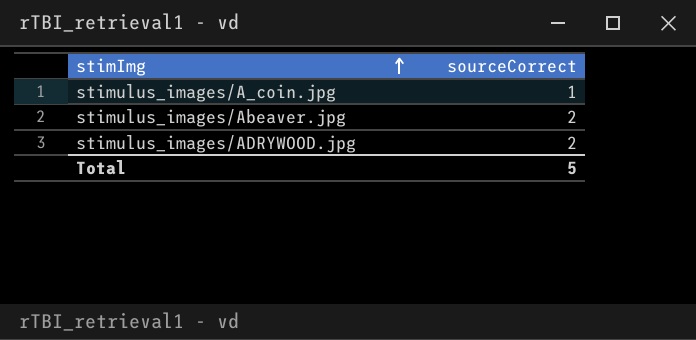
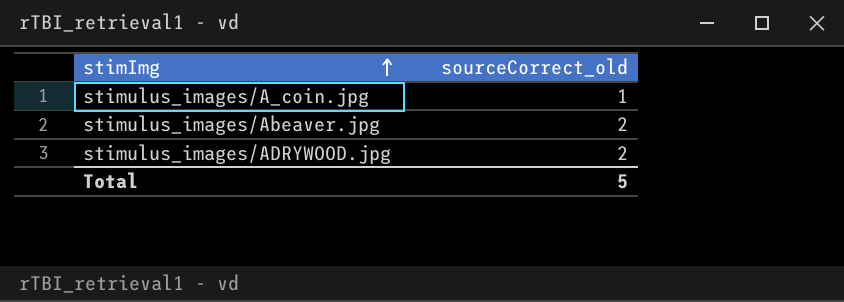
column name: sourceCorrect -> sourceCorrect_old

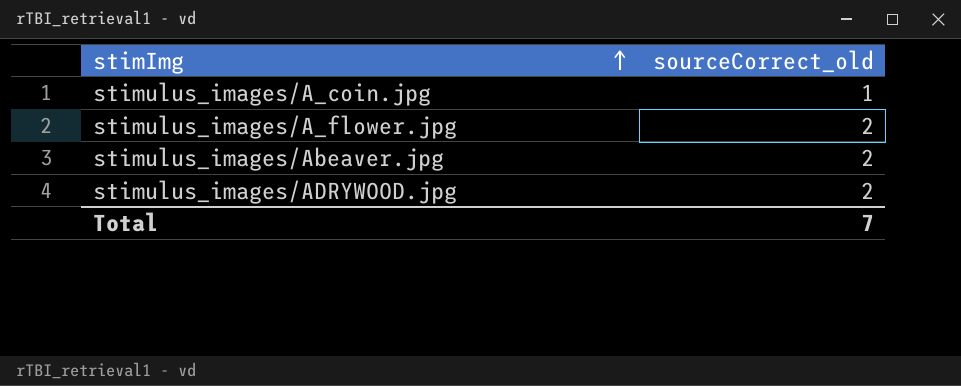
row stimulus_images/A_flower.jpg: none -> 2
Total | sourceCorrect_old: 5 -> 7

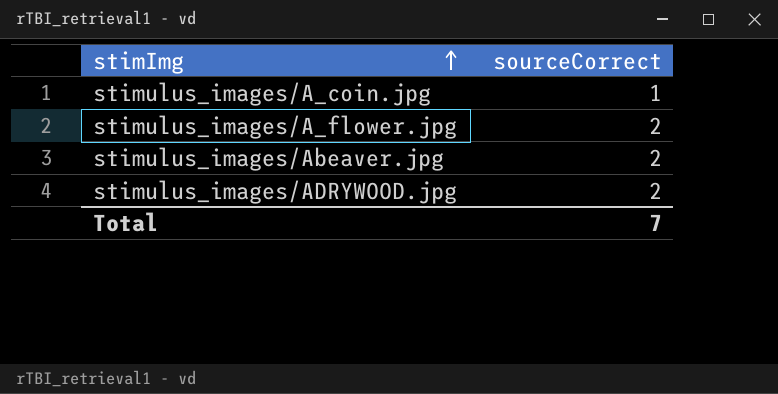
column name: sourceCorrect_old -> sourceCorrect

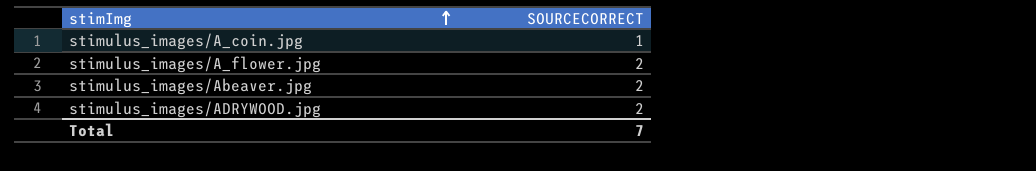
column name: sourceCorrect -> SOURCECORRECT

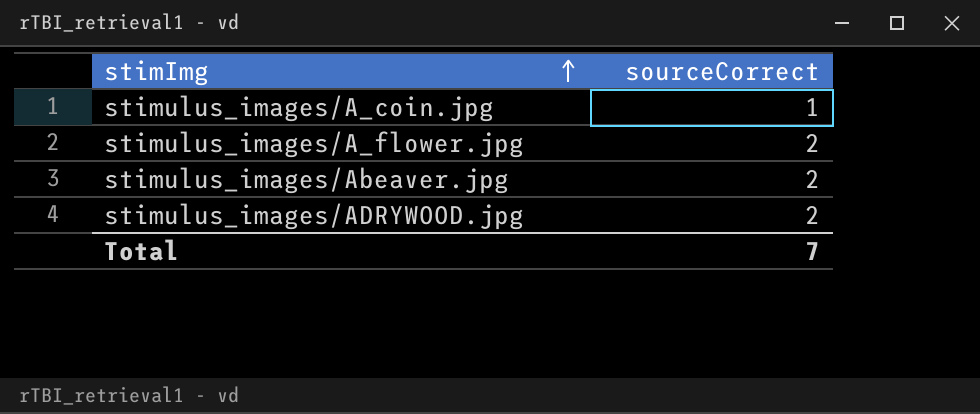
column name: SOURCECORRECT -> sourceCorrect

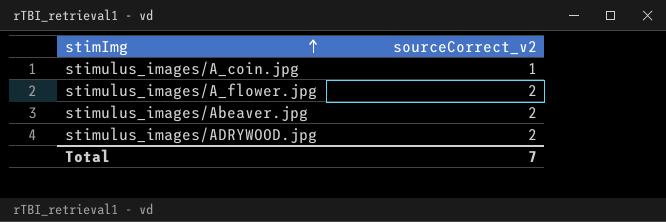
column name: sourceCorrect -> sourceCorrect_v2

